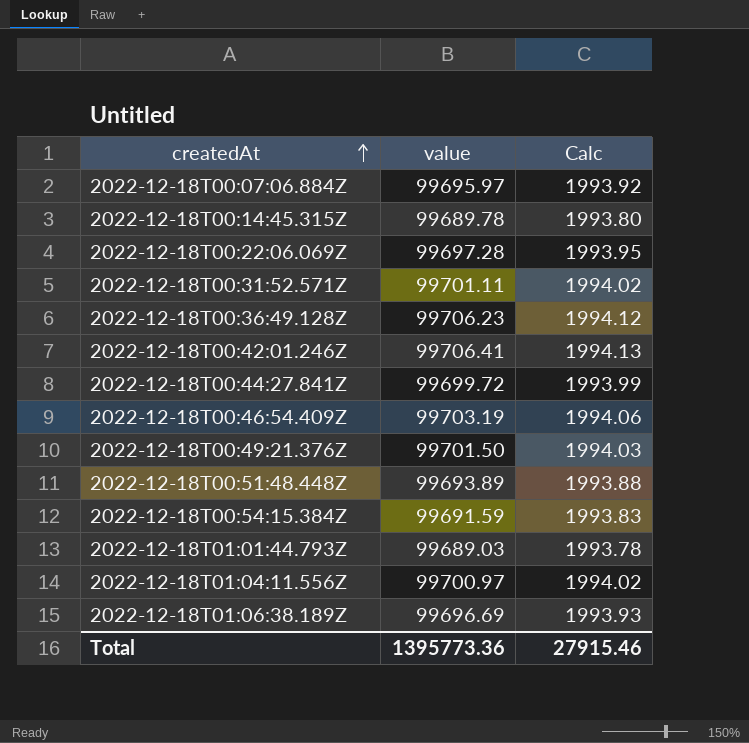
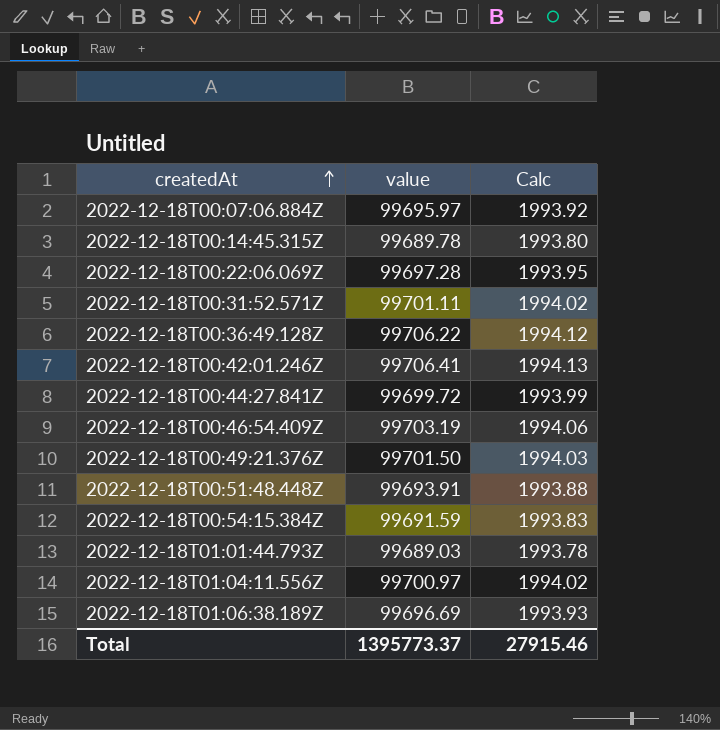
2022-12-18T00:36:49.128Z | value: 99706.23 -> 99706.22
2022-12-18T00:51:48.448Z | value: 99693.89 -> 99693.91
Total | value: 1395773.36 -> 1395773.37

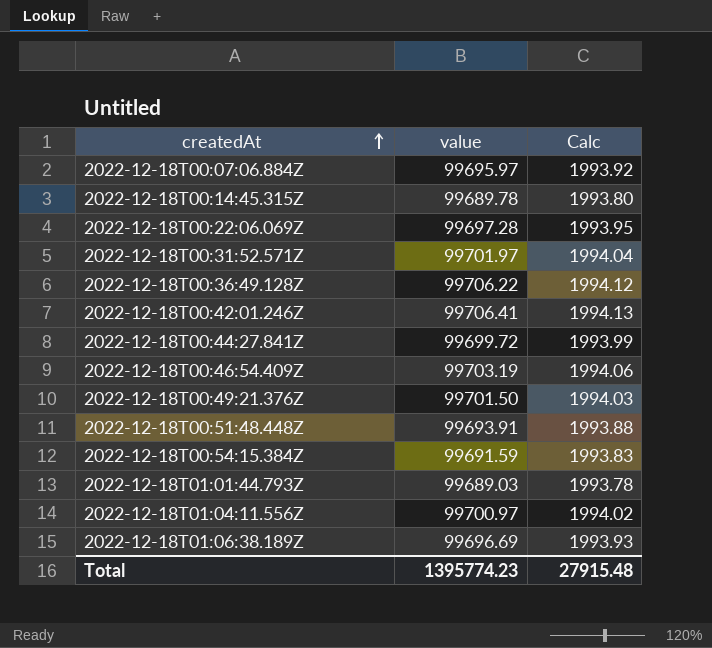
2022-12-18T00:31:52.571Z | value: 99701.11 -> 99701.97
2022-12-18T00:31:52.571Z | Calc: 1994.02 -> 1994.04
Total | value: 1395773.37 -> 1395774.23
Total | Calc: 27915.46 -> 27915.48

